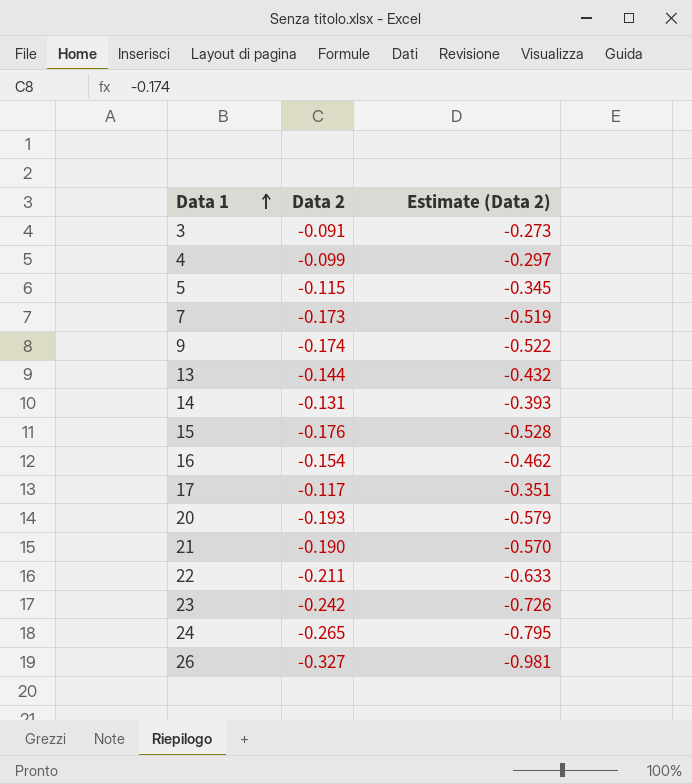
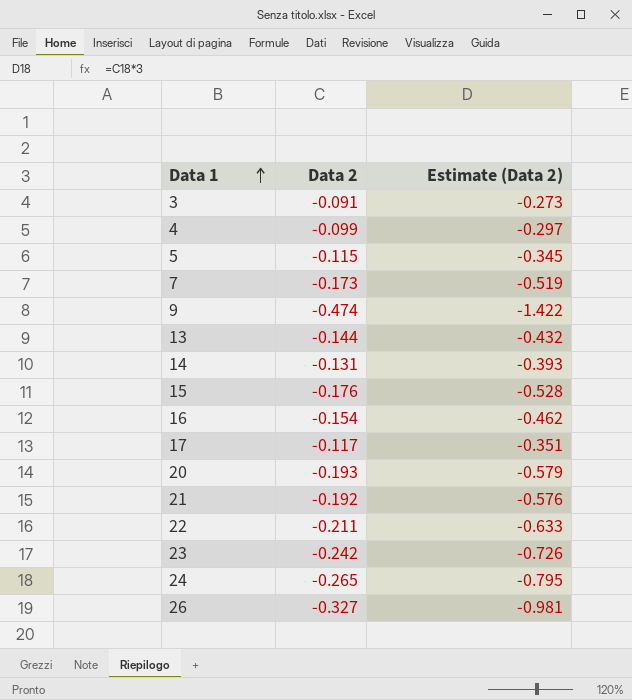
9 | Data 2: -0.174 -> -0.474
9 | Estimate (Data 2): -0.522 -> -1.422
21 | Data 2: -0.190 -> -0.192
21 | Estimate (Data 2): -0.570 -> -0.576

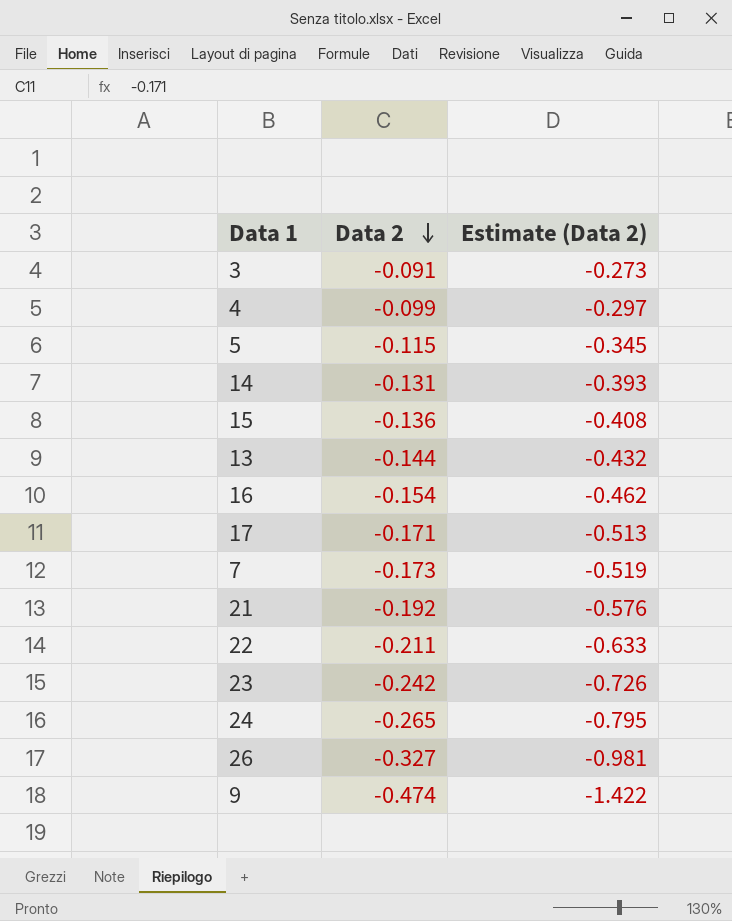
row order: Data 1 ascending -> Data 2 descending
row 20: -0.193 | -0.579 -> none
15 | Data 2: -0.176 -> -0.136
15 | Estimate (Data 2): -0.528 -> -0.408
17 | Data 2: -0.117 -> -0.171
17 | Estimate (Data 2): -0.351 -> -0.513

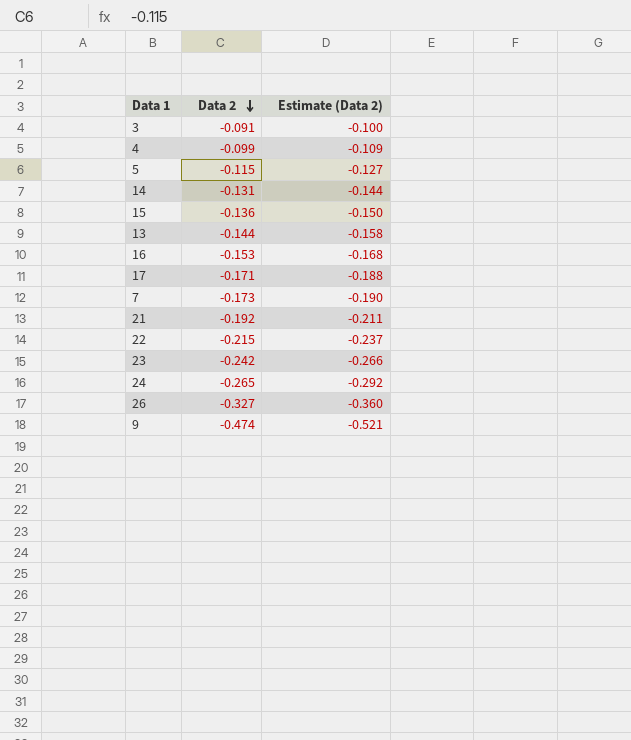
column Estimate (Data 2) | formula: [Data 2] * 3 -> [Data 2] * 1.1
16 | Data 2: -0.154 -> -0.153
22 | Data 2: -0.211 -> -0.215

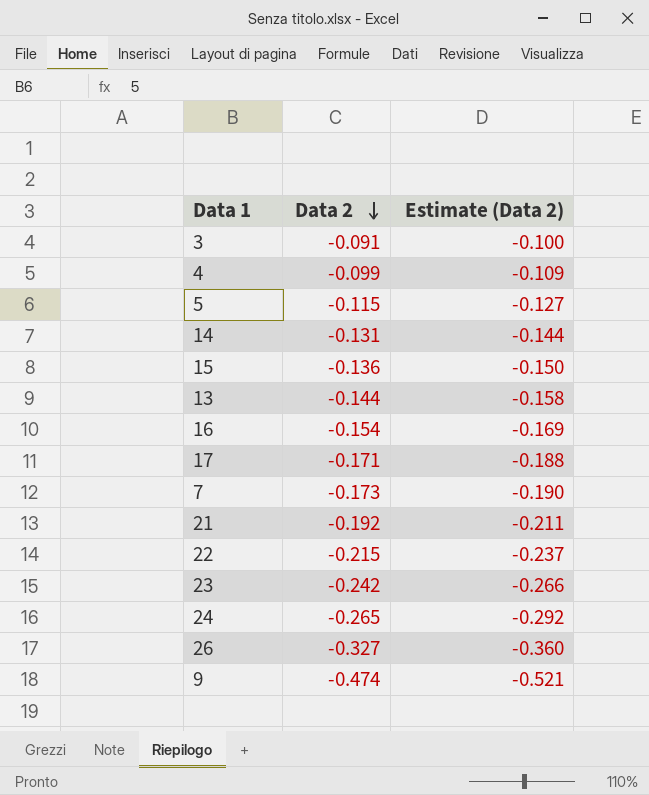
16 | Data 2: -0.153 -> -0.154
16 | Estimate (Data 2): -0.168 -> -0.169

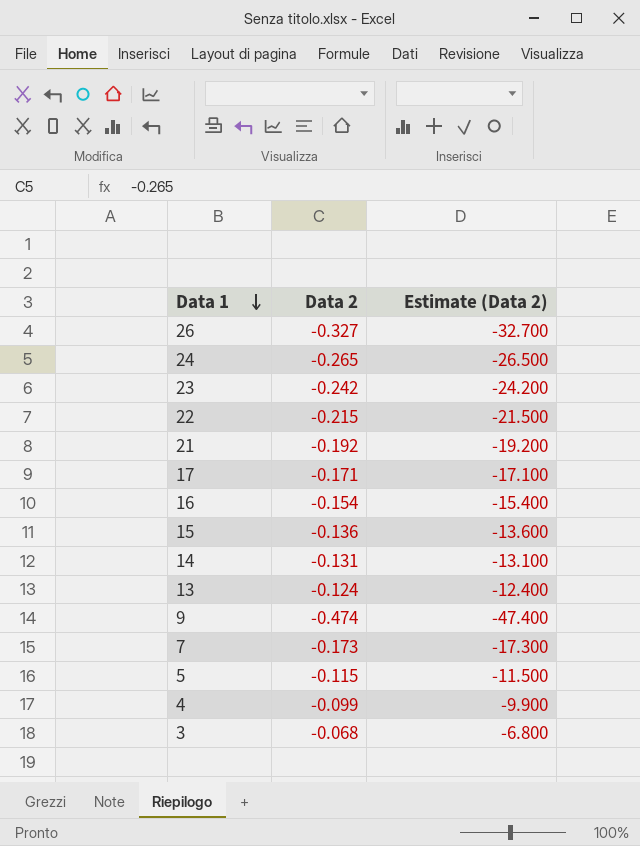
row order: Data 2 descending -> Data 1 descending
column Estimate (Data 2) | formula: [Data 2] * 1.1 -> [Data 2] * 100
13 | Data 2: -0.144 -> -0.124
3 | Data 2: -0.091 -> -0.068

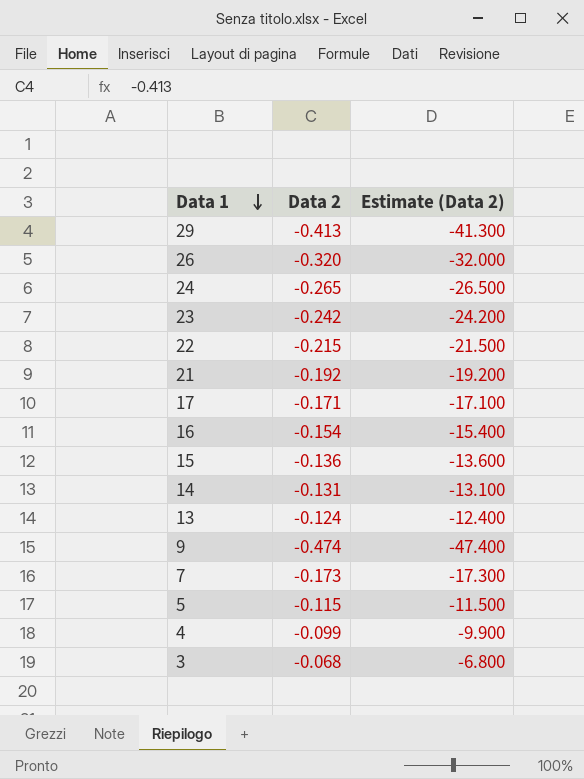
row 29: none -> -0.413 | -41.300
26 | Data 2: -0.327 -> -0.320
26 | Estimate (Data 2): -32.700 -> -32.000

